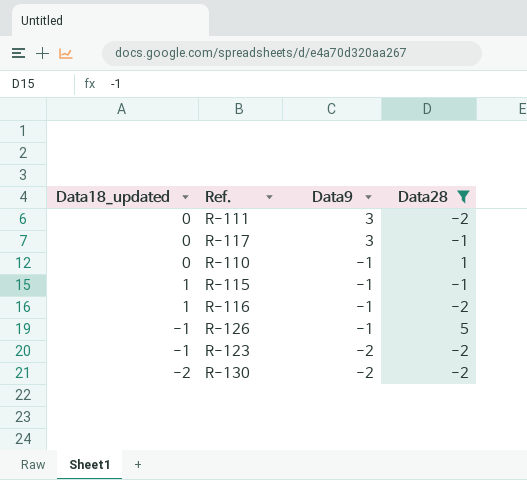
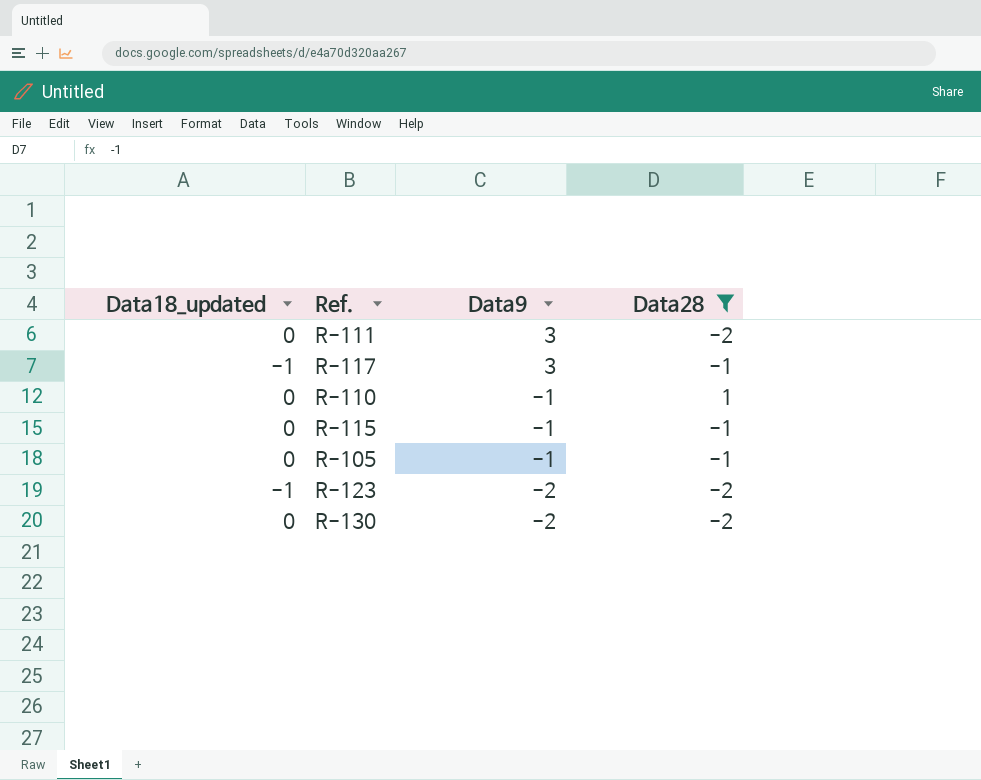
row R-116: 1 | -1 | -2 -> none
row R-126: -1 | -1 | 5 -> none
R-117 | Data18_updated: 0 -> -1
R-115 | Data18_updated: 1 -> 0
row R-105: none -> 0 | -1 | -1
R-130 | Data18_updated: -2 -> 0

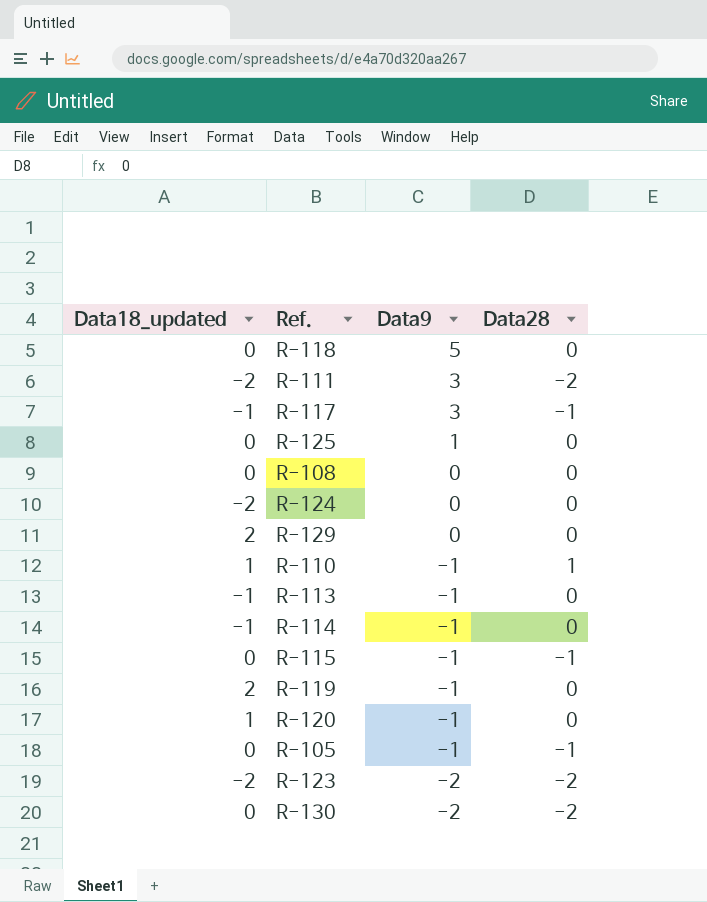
filter: Data28 != 0 -> none
R-111 | Data18_updated: 0 -> -2
R-110 | Data18_updated: 0 -> 1
R-123 | Data18_updated: -1 -> -2

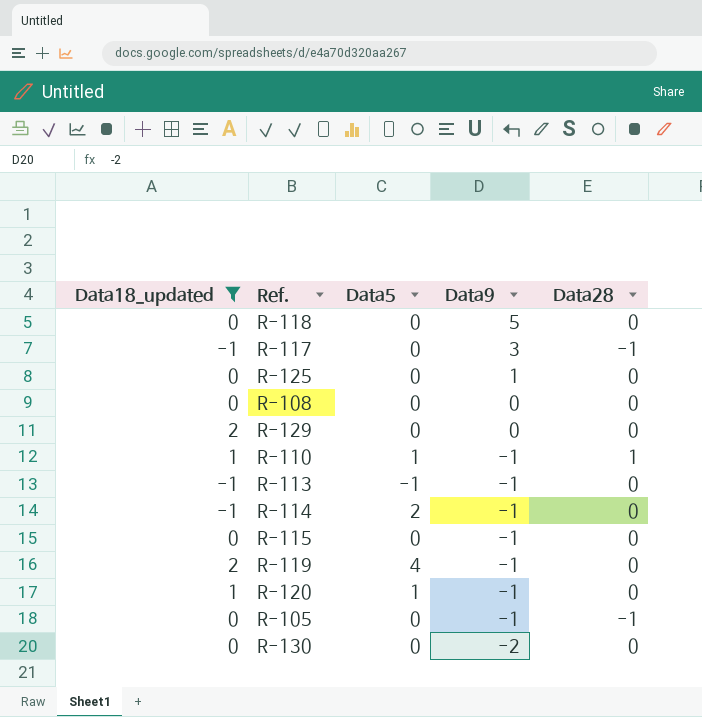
filter: none -> Data18_updated != -2
column Data5 | position: none -> 3
R-115 | Data28: -1 -> 0
R-130 | Data28: -2 -> 0

